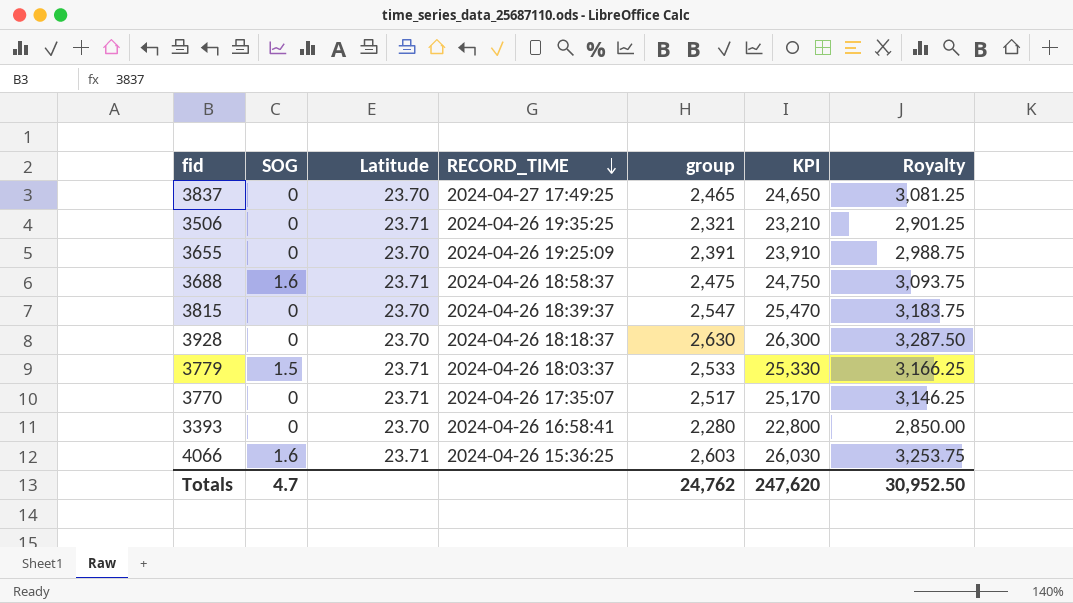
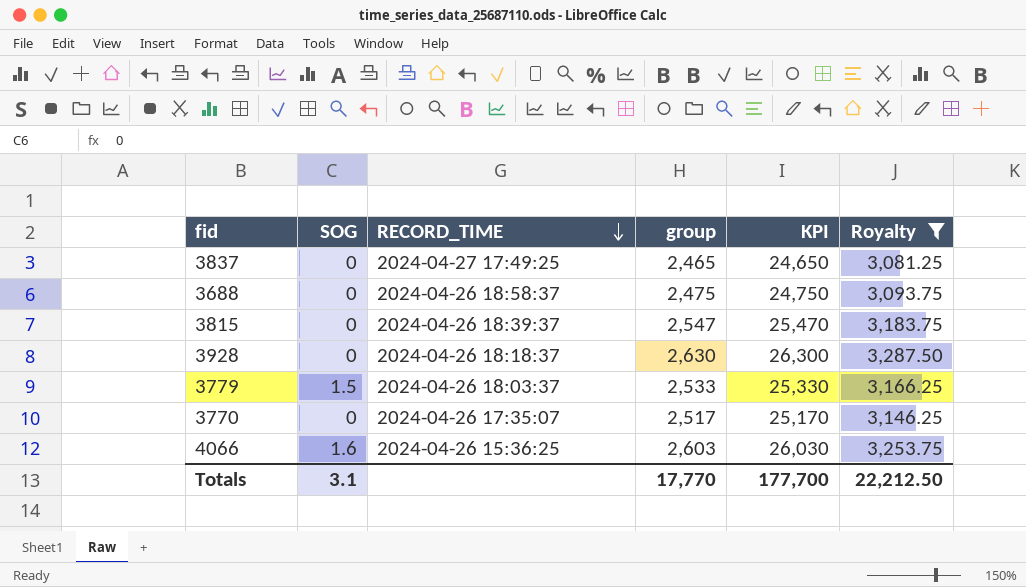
filter: none -> Royalty >= 3,081.25
column Latitude | position: 3 -> none
3688 | SOG: 1.6 -> 0
Totals | SOG: 4.7 -> 3.1
Totals | group: 24,762 -> 17,770
Totals | KPI: 247,620 -> 177,700
Totals | Royalty: 30,952.50 -> 22,212.50

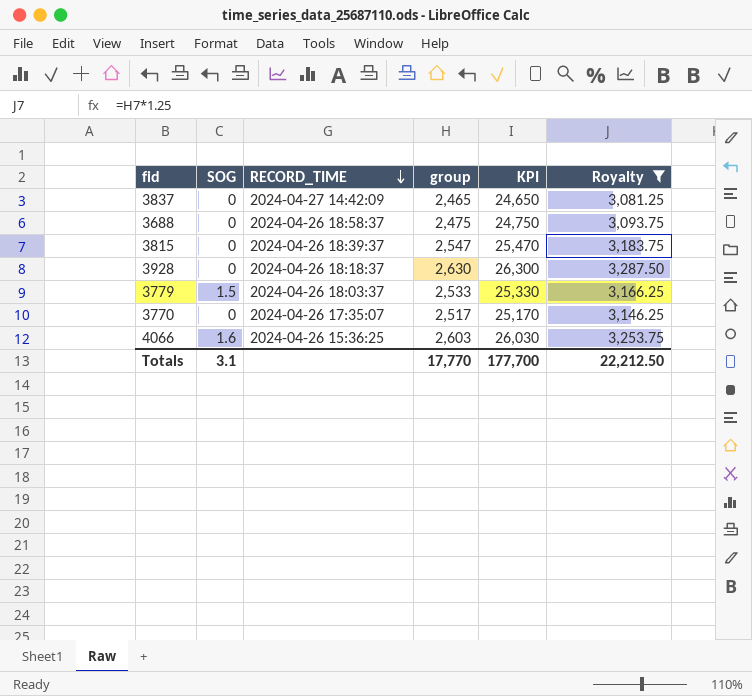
3837 | RECORD_TIME: 2024-04-27 17:49:25 -> 2024-04-27 14:42:09

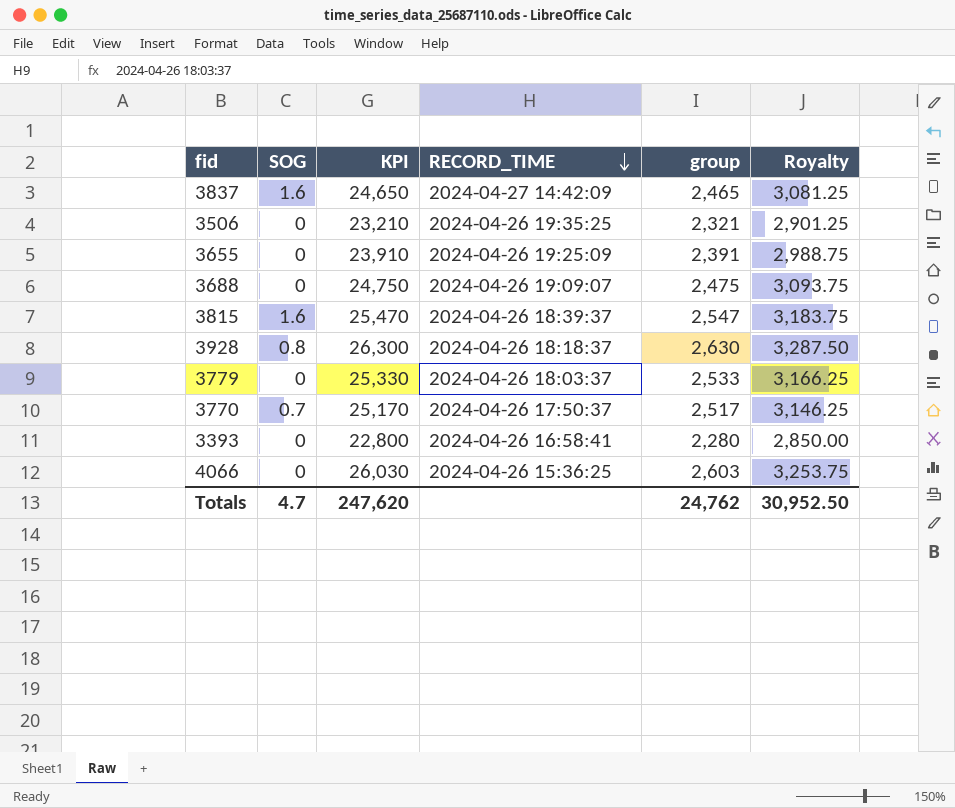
filter: Royalty >= 3,081.25 -> none
column KPI | position: 5 -> 3
3837 | SOG: 0 -> 1.6
3688 | RECORD_TIME: 2024-04-26 18:58:37 -> 2024-04-26 19:09:07
3815 | SOG: 0 -> 1.6
3928 | SOG: 0 -> 0.8
3779 | SOG: 1.5 -> 0
3770 | SOG: 0 -> 0.7
3770 | RECORD_TIME: 2024-04-26 17:35:07 -> 2024-04-26 17:50:37
4066 | SOG: 1.6 -> 0
Totals | SOG: 3.1 -> 4.7
Totals | KPI: 177,700 -> 247,620
Totals | group: 17,770 -> 24,762
Totals | Royalty: 22,212.50 -> 30,952.50

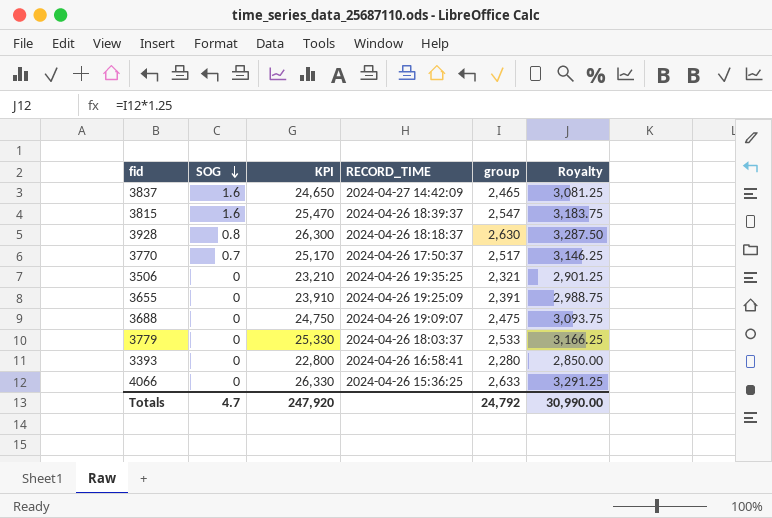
row order: RECORD_TIME descending -> SOG descending
4066 | KPI: 26,030 -> 26,330
4066 | group: 2,603 -> 2,633
4066 | Royalty: 3,253.75 -> 3,291.25
Totals | KPI: 247,620 -> 247,920
Totals | group: 24,762 -> 24,792
Totals | Royalty: 30,952.50 -> 30,990.00

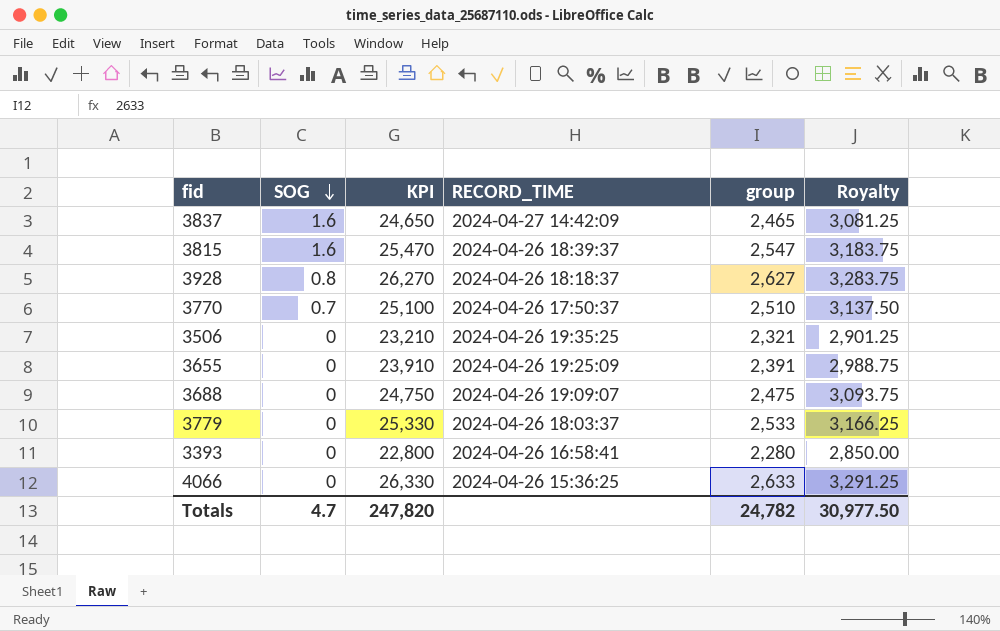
3928 | KPI: 26,300 -> 26,270
3928 | group: 2,630 -> 2,627
3928 | Royalty: 3,287.50 -> 3,283.75
3770 | KPI: 25,170 -> 25,100
3770 | group: 2,517 -> 2,510
3770 | Royalty: 3,146.25 -> 3,137.50
Totals | KPI: 247,920 -> 247,820
Totals | group: 24,792 -> 24,782
Totals | Royalty: 30,990.00 -> 30,977.50

